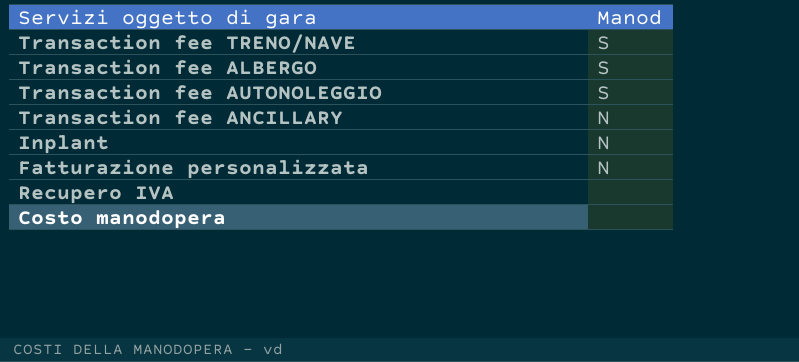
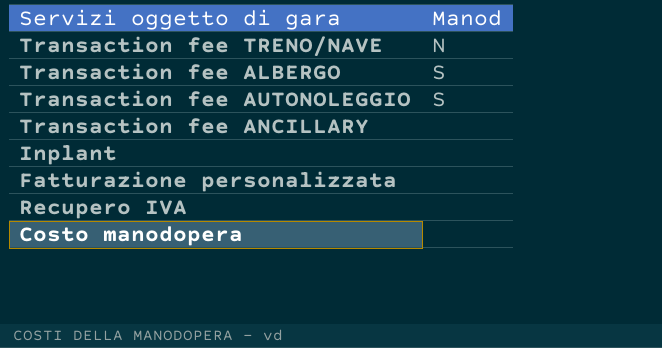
Transaction fee TRENO/NAVE | Manod: S -> N
Transaction fee ANCILLARY | Manod: N -> none
Inplant | Manod: N -> none
Fatturazione personalizzata | Manod: N -> none

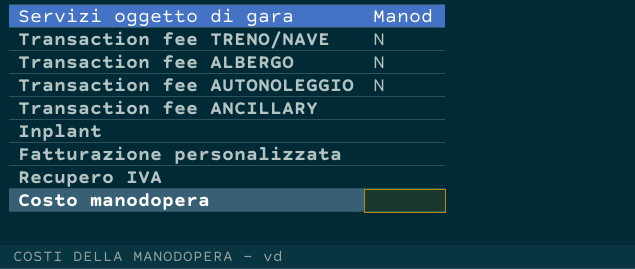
Transaction fee ALBERGO | Manod: S -> N
Transaction fee AUTONOLEGGIO | Manod: S -> N

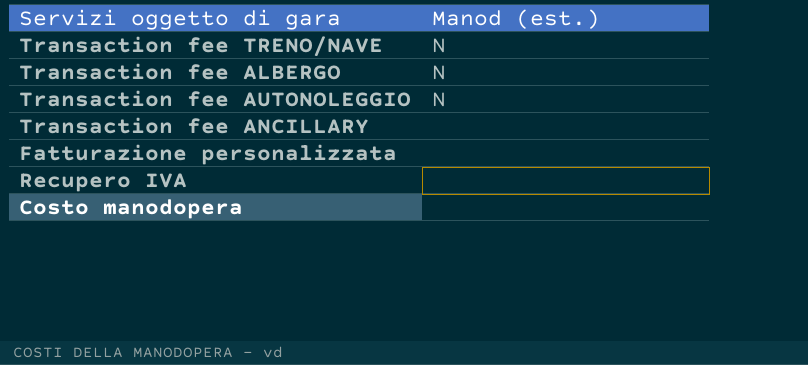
column name: Manod -> Manod (est.)
row Inplant: none -> none

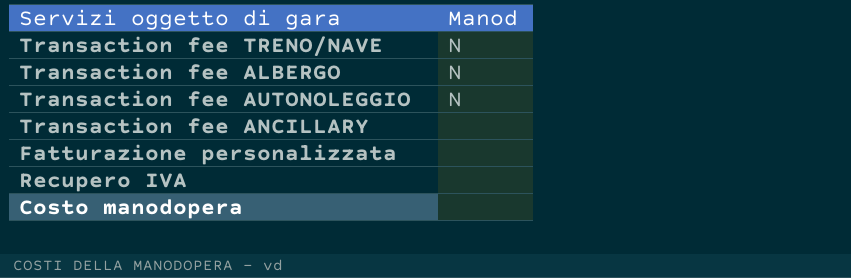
column name: Manod (est.) -> Manod

